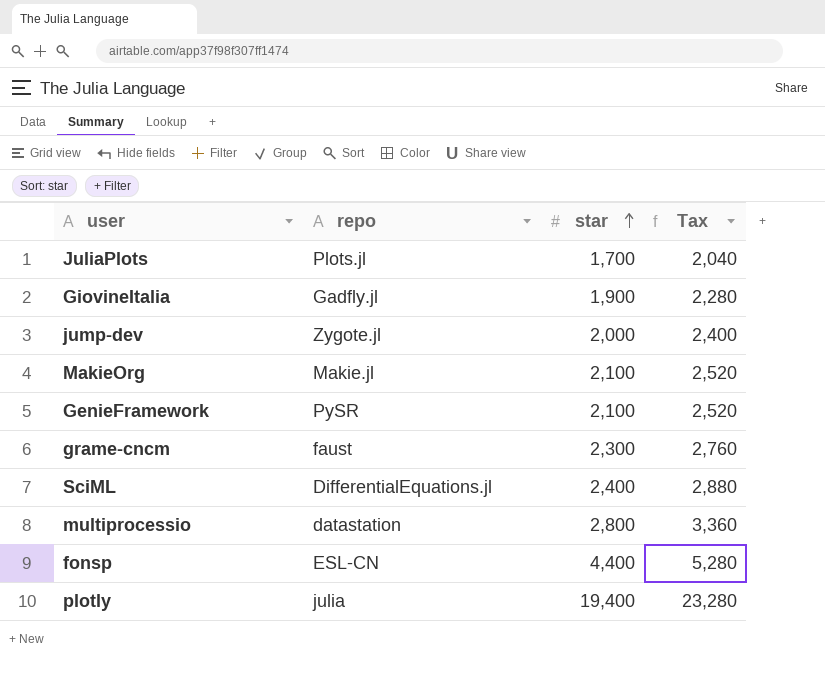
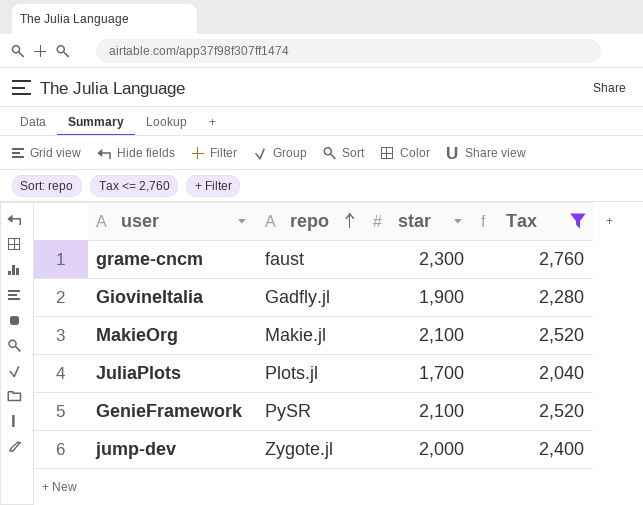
filter: none -> Tax <= 2,760
row order: star ascending -> repo ascending

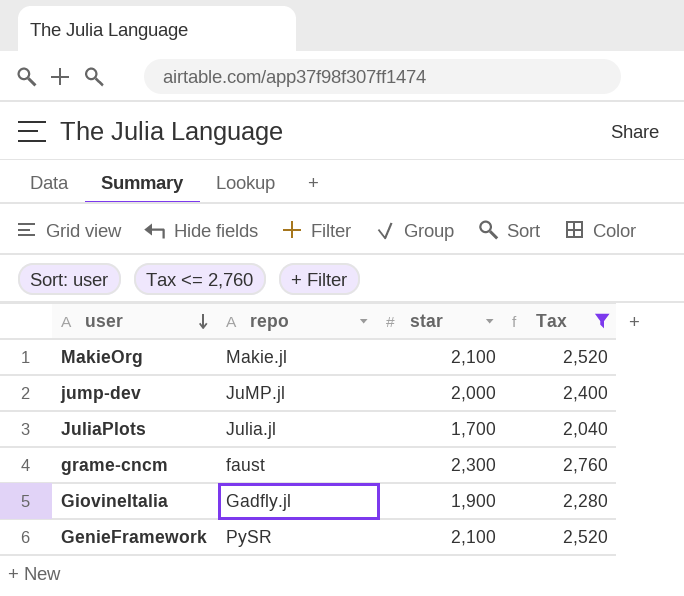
row order: repo ascending -> user descending
jump-dev | repo: Zygote.jl -> JuMP.jl
JuliaPlots | repo: Plots.jl -> Julia.jl

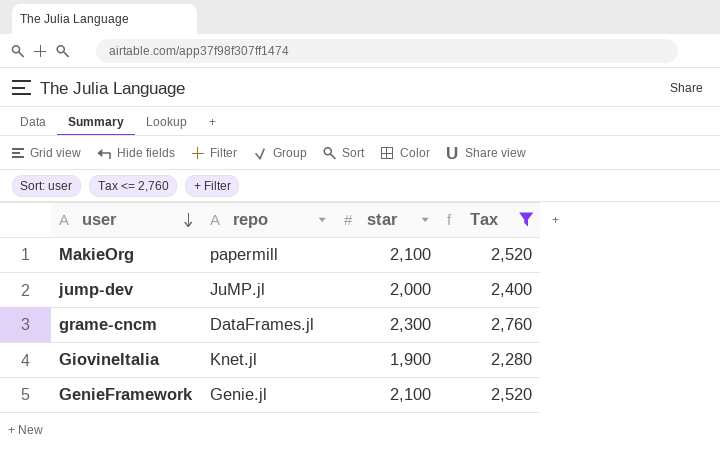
row JuliaPlots: Julia.jl | 1,700 | 2,040 -> none
MakieOrg | repo: Makie.jl -> papermill
grame-cncm | repo: faust -> DataFrames.jl
GiovineItalia | repo: Gadfly.jl -> Knet.jl
GenieFramework | repo: PySR -> Genie.jl

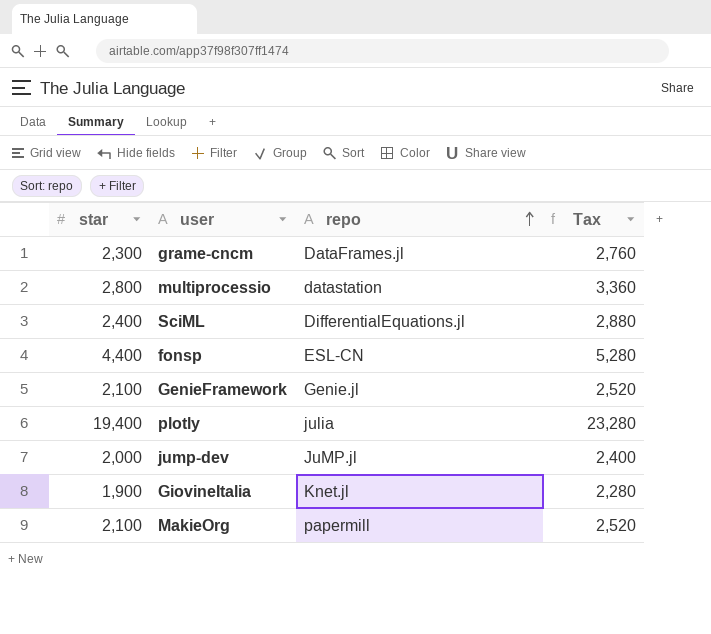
filter: Tax <= 2,760 -> none
row order: user descending -> repo ascending
column star | position: 3 -> 1

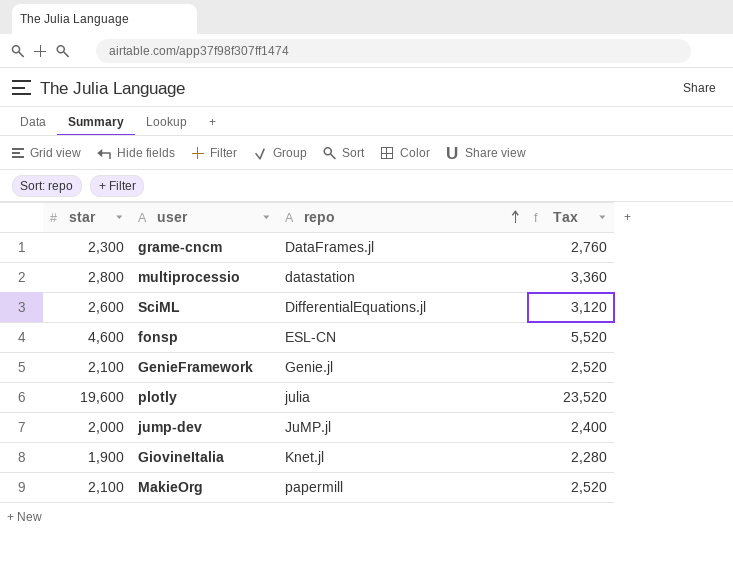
SciML | star: 2,400 -> 2,600
SciML | Tax: 2,880 -> 3,120
fonsp | star: 4,400 -> 4,600
fonsp | Tax: 5,280 -> 5,520
plotly | star: 19,400 -> 19,600
plotly | Tax: 23,280 -> 23,520

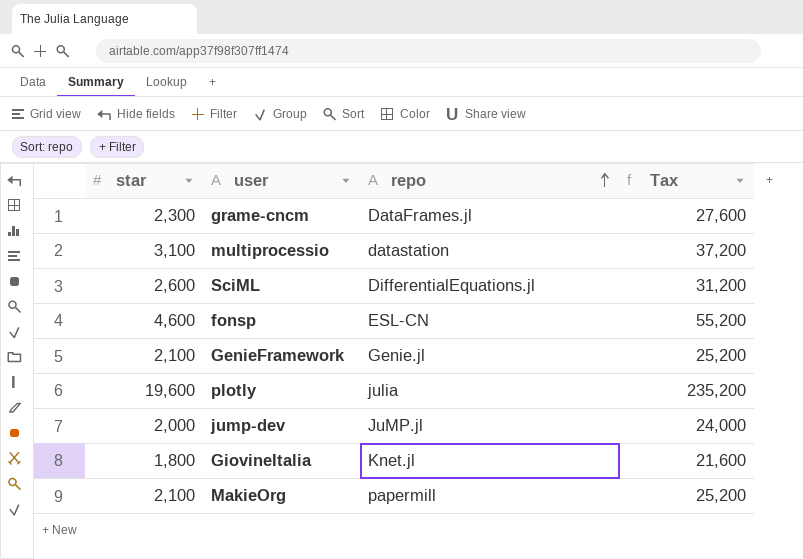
column Tax | formula: [star] * 1.2 -> [star] * 12
multiprocessio | star: 2,800 -> 3,100
GiovineItalia | star: 1,900 -> 1,800

